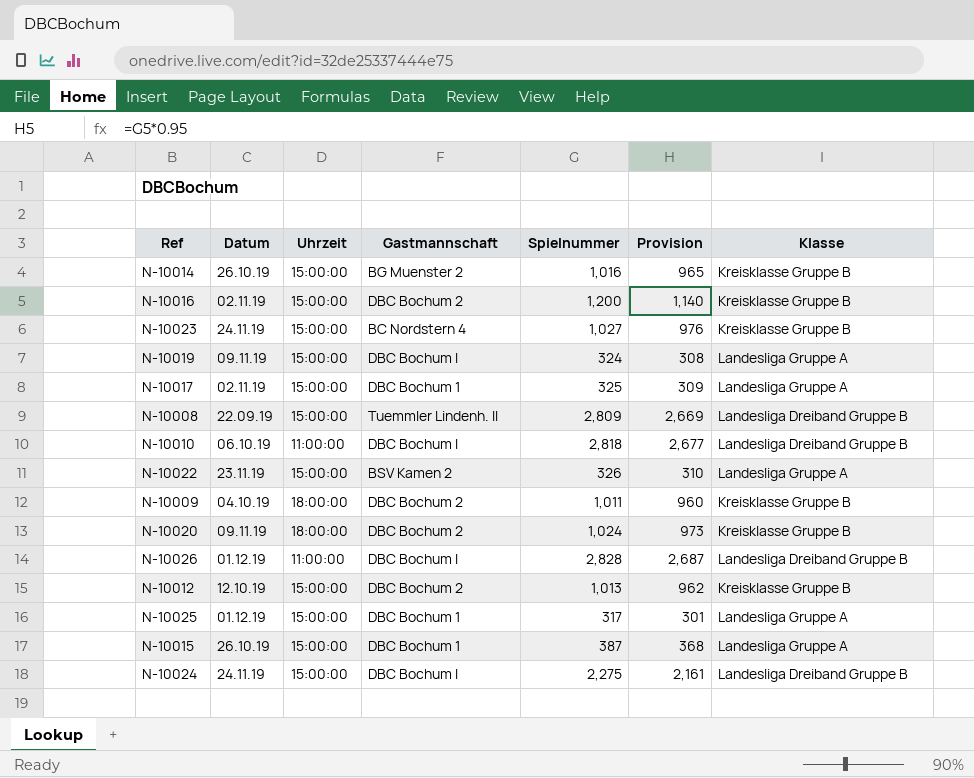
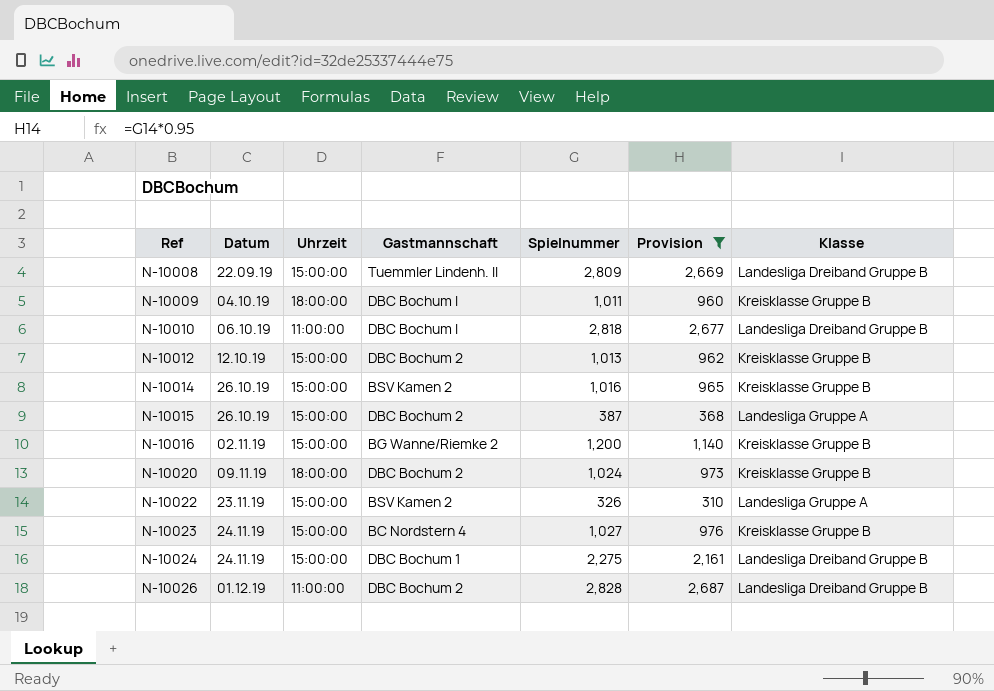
filter: none -> Provision >= 310
row order: none -> Ref ascending
N-10009 | Gastmannschaft: DBC Bochum 2 -> DBC Bochum I
N-10014 | Gastmannschaft: BG Muenster 2 -> BSV Kamen 2
N-10015 | Gastmannschaft: DBC Bochum 1 -> DBC Bochum 2
N-10016 | Gastmannschaft: DBC Bochum 2 -> BG Wanne/Riemke 2
N-10024 | Gastmannschaft: DBC Bochum I -> DBC Bochum 1
N-10026 | Gastmannschaft: DBC Bochum I -> DBC Bochum 2

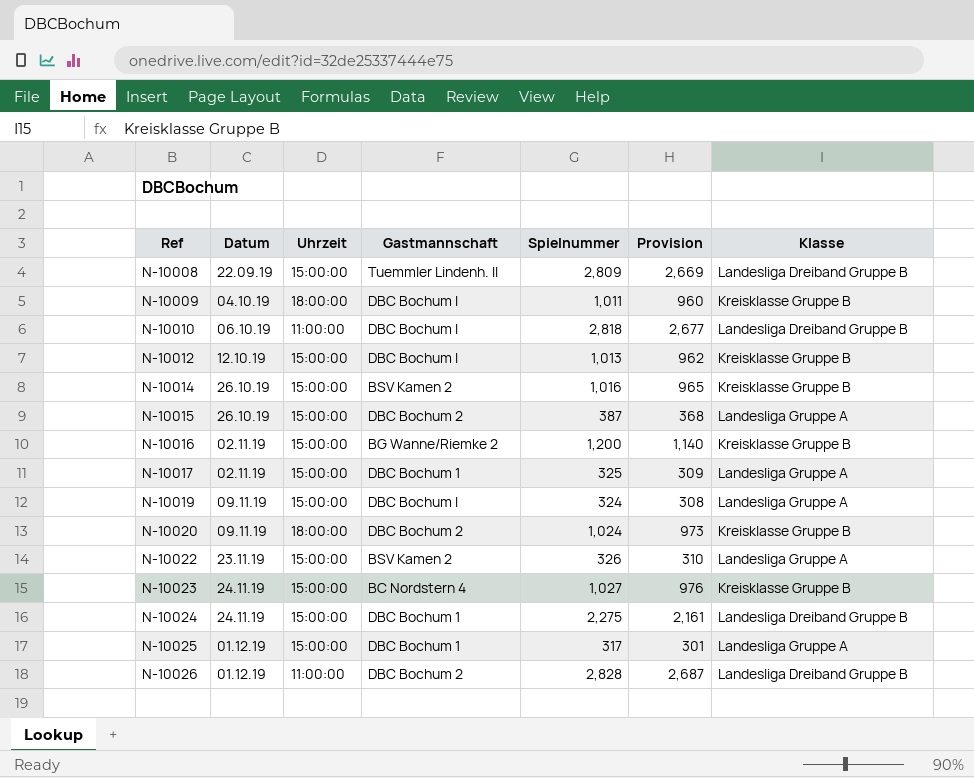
filter: Provision >= 310 -> none
N-10012 | Gastmannschaft: DBC Bochum 2 -> DBC Bochum I

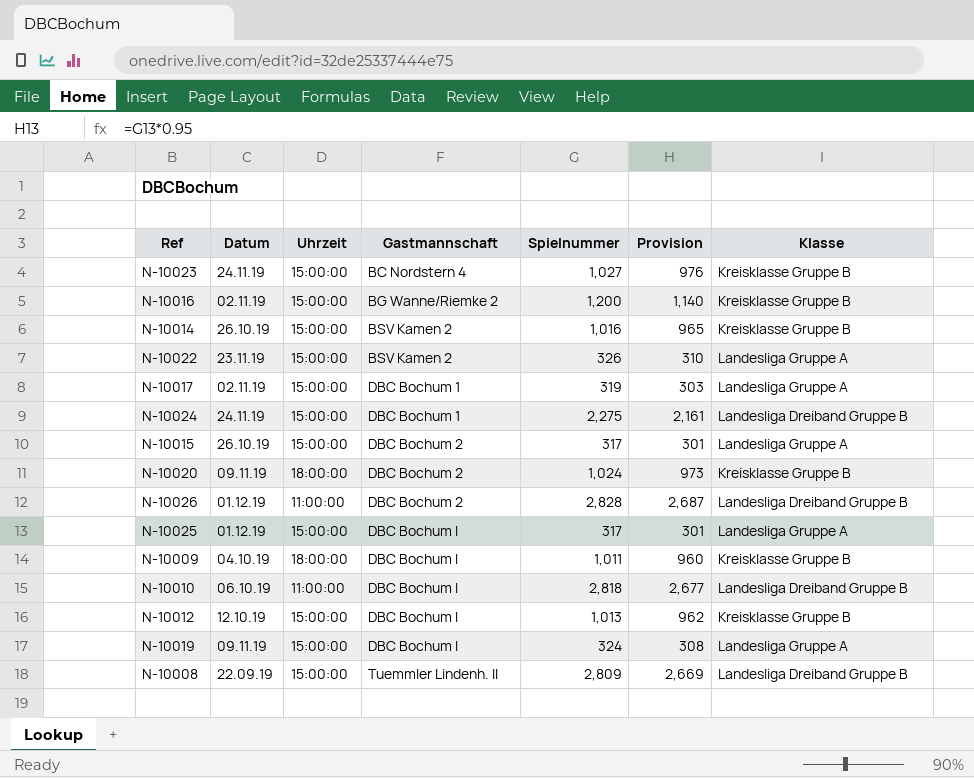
row order: Ref ascending -> Gastmannschaft ascending
N-10017 | Spielnummer: 325 -> 319
N-10017 | Provision: 309 -> 303
N-10015 | Spielnummer: 387 -> 317
N-10015 | Provision: 368 -> 301
N-10025 | Gastmannschaft: DBC Bochum 1 -> DBC Bochum I

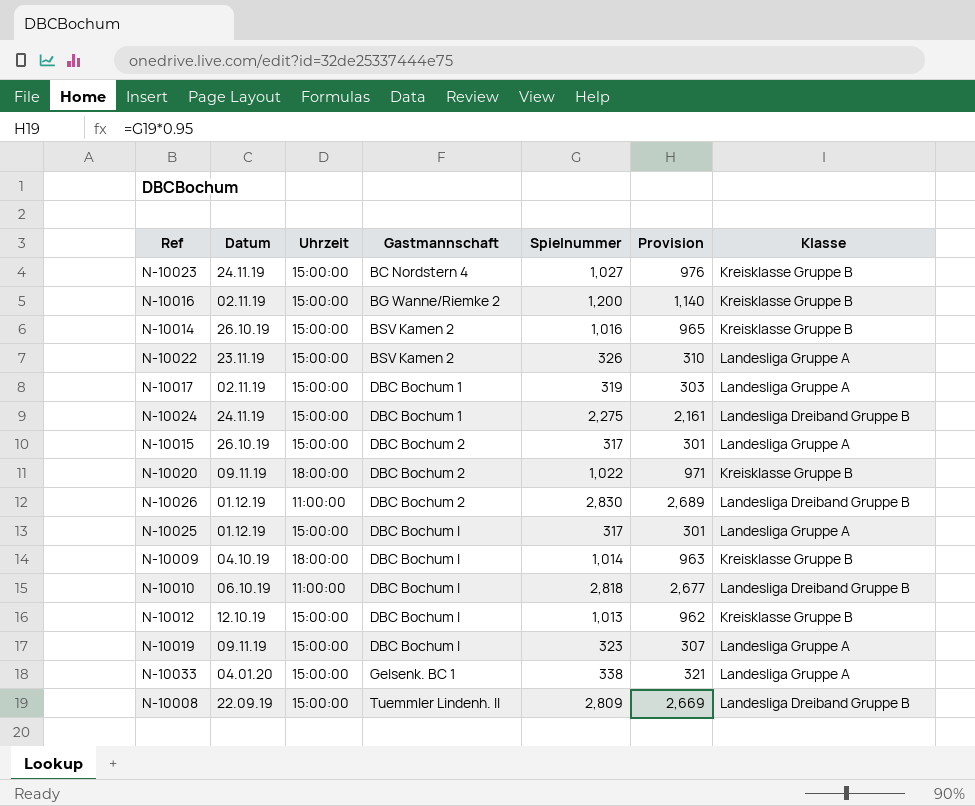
N-10020 | Spielnummer: 1,024 -> 1,022
N-10020 | Provision: 973 -> 971
N-10026 | Spielnummer: 2,828 -> 2,830
N-10026 | Provision: 2,687 -> 2,689
N-10009 | Spielnummer: 1,011 -> 1,014
N-10009 | Provision: 960 -> 963
N-10019 | Spielnummer: 324 -> 323
N-10019 | Provision: 308 -> 307
row N-10033: none -> 04.01.20 | 15:00:00 | Gelsenk. BC 1 | 338 | 321 | Landesliga Gruppe A

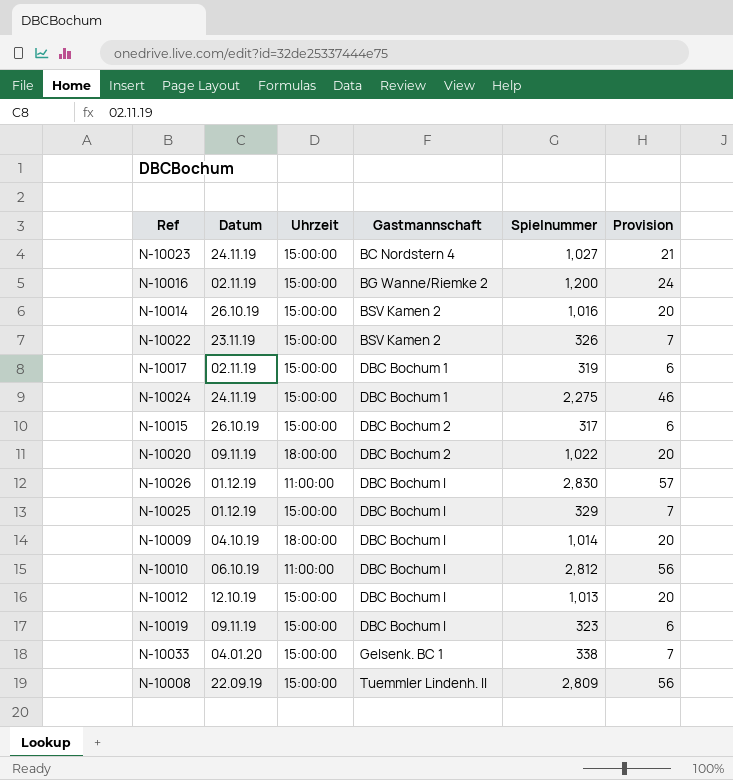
column Klasse | position: 7 -> none
column Provision | formula: [Spielnummer] * 0.95 -> [Spielnummer] * 0.02
N-10026 | Gastmannschaft: DBC Bochum 2 -> DBC Bochum I
N-10025 | Spielnummer: 317 -> 329
N-10010 | Spielnummer: 2,818 -> 2,812

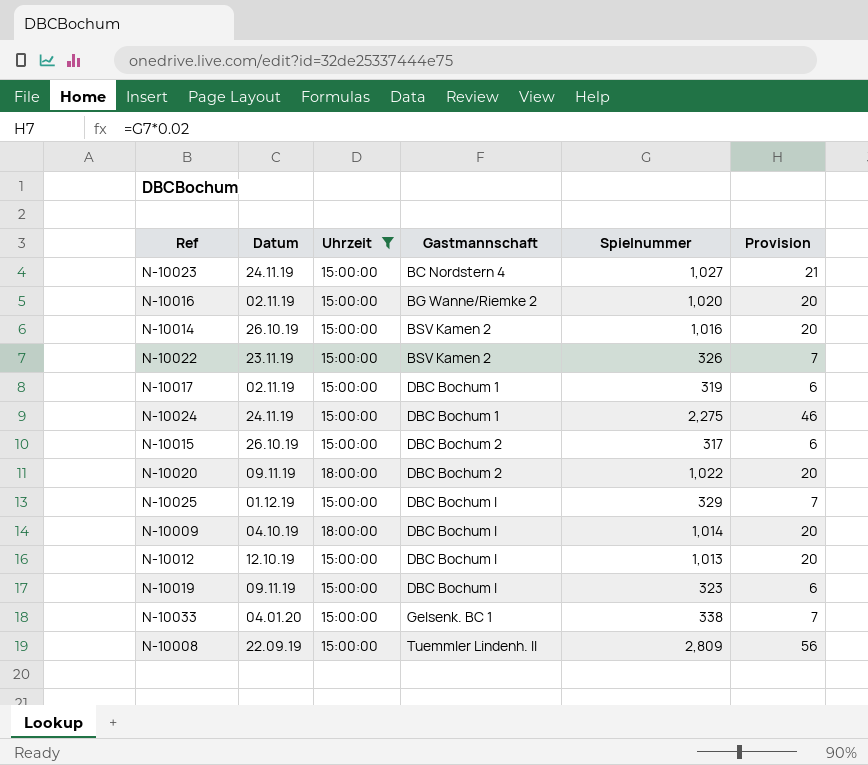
filter: none -> Uhrzeit != 11:00:00
N-10016 | Spielnummer: 1,200 -> 1,020
N-10016 | Provision: 24 -> 20

